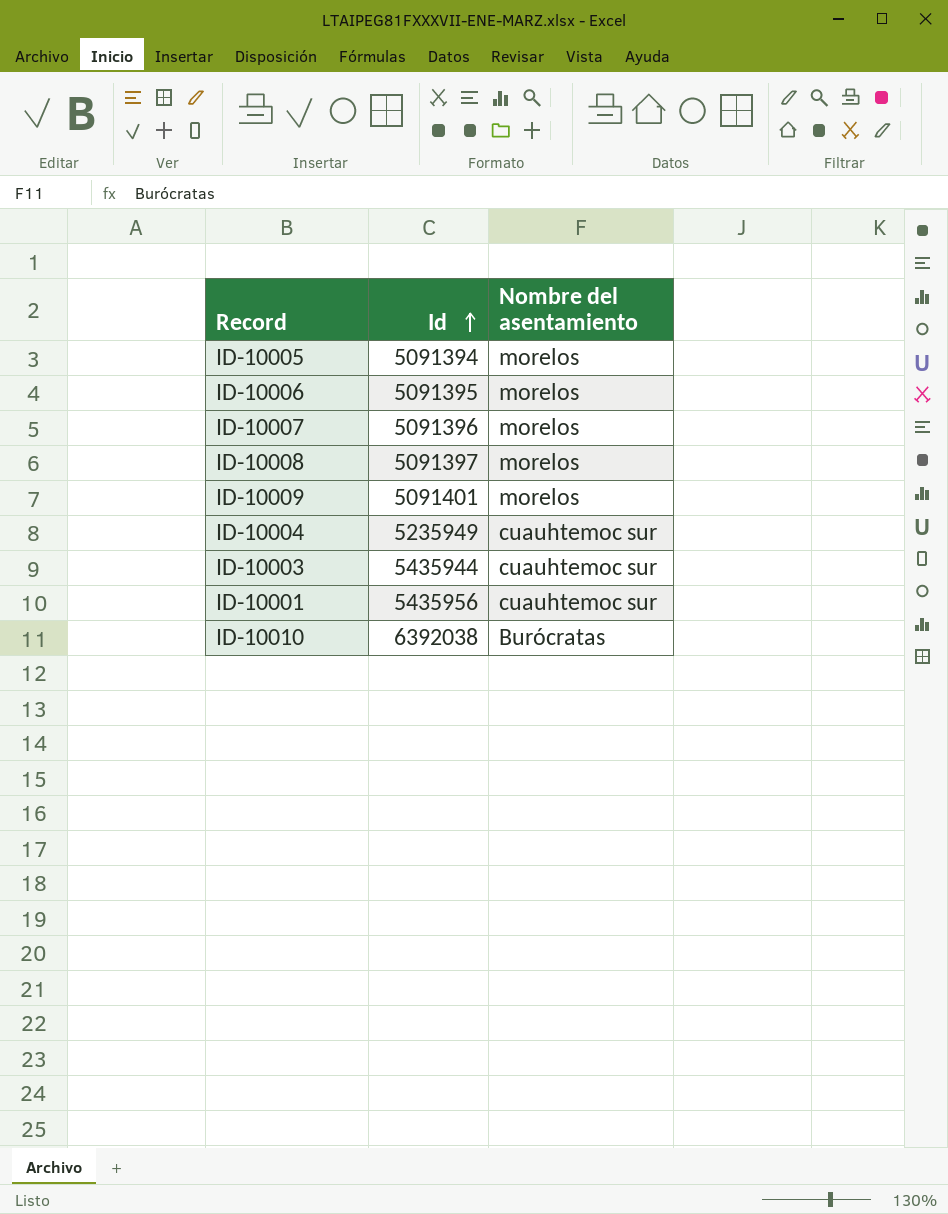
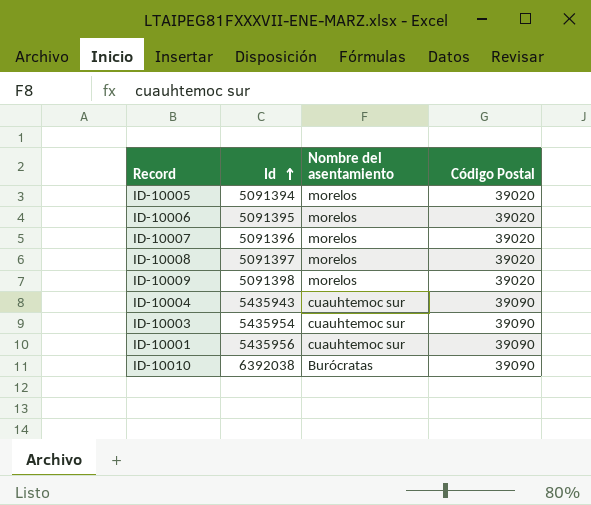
column Código Postal | position: none -> 4
ID-10009 | Id: 5091401 -> 5091398
ID-10004 | Id: 5235949 -> 5435943
ID-10003 | Id: 5435944 -> 5435954

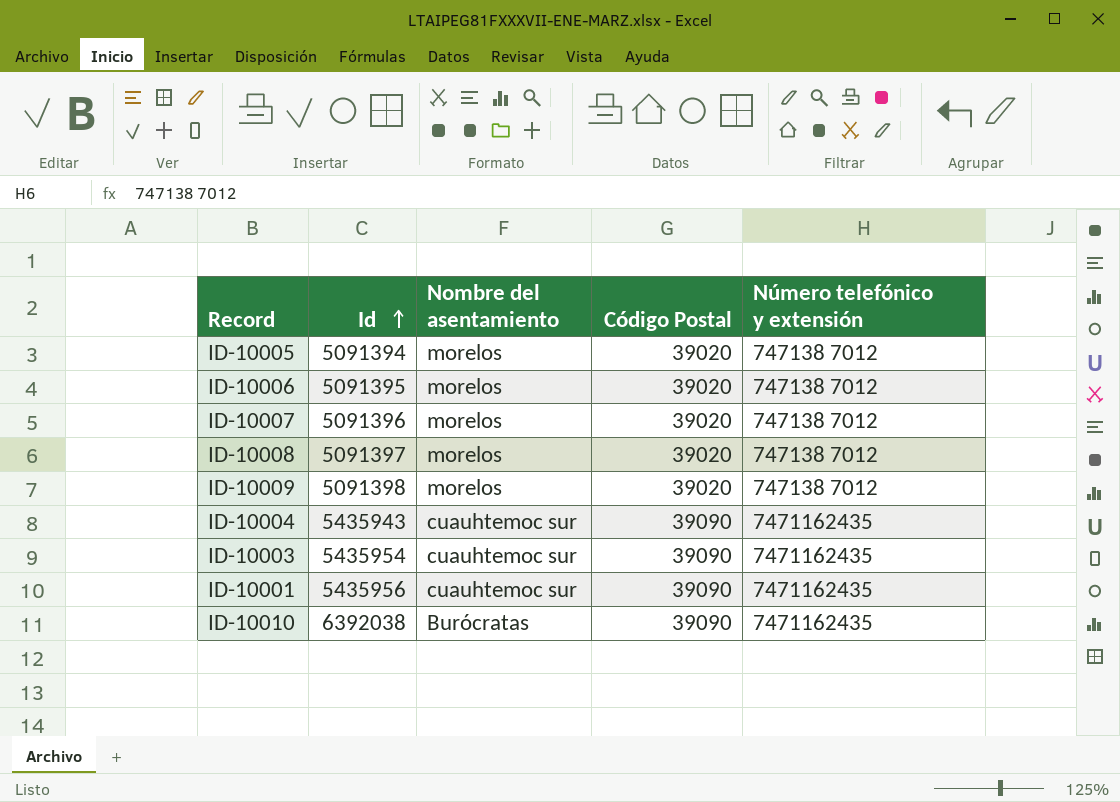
column Número telefónico y extensión | position: none -> 5

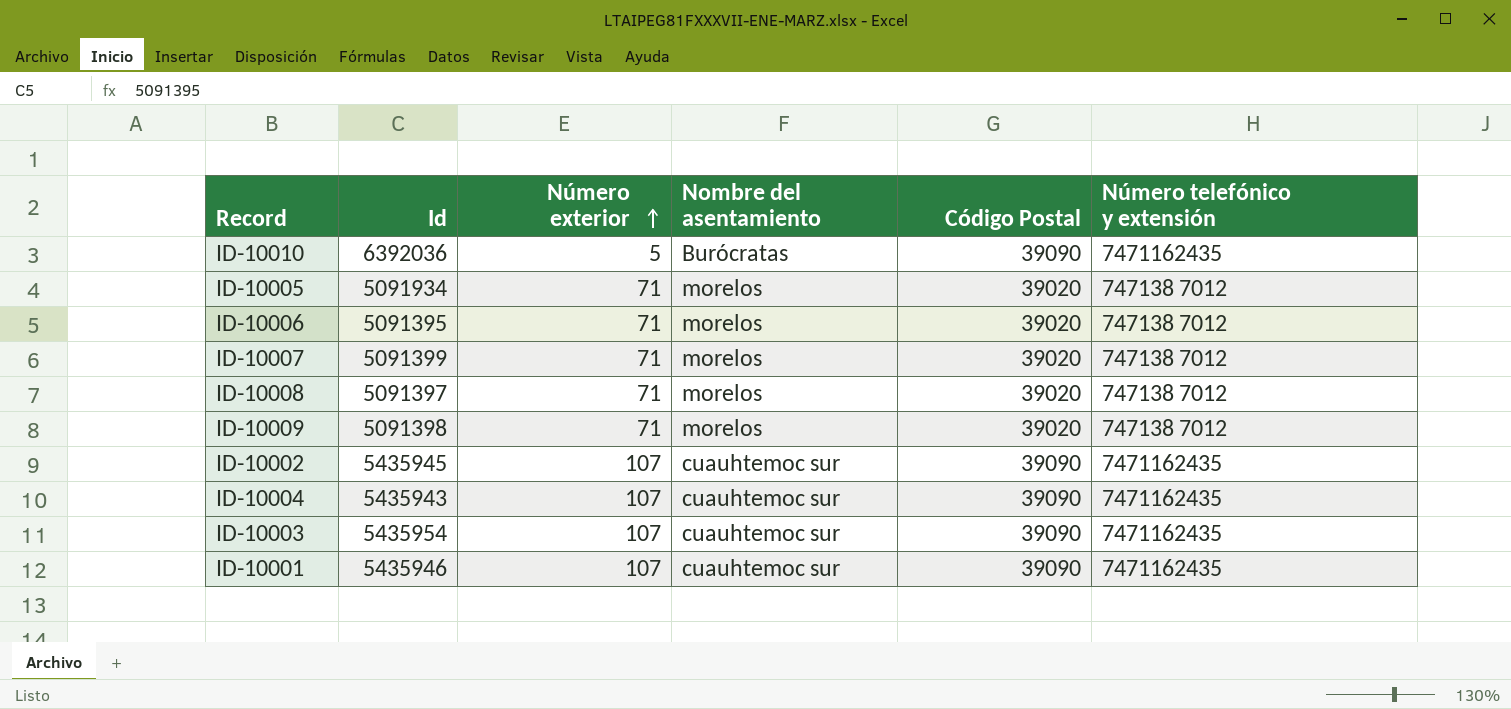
row order: Id ascending -> Número exterior ascending
column Número exterior | position: none -> 3
ID-10010 | Id: 6392038 -> 6392036
ID-10005 | Id: 5091394 -> 5091934
ID-10007 | Id: 5091396 -> 5091399
row ID-10002: none -> 5435945 | 107 | cuauhtemoc sur | 39090 | 7471162435
ID-10001 | Id: 5435956 -> 5435946

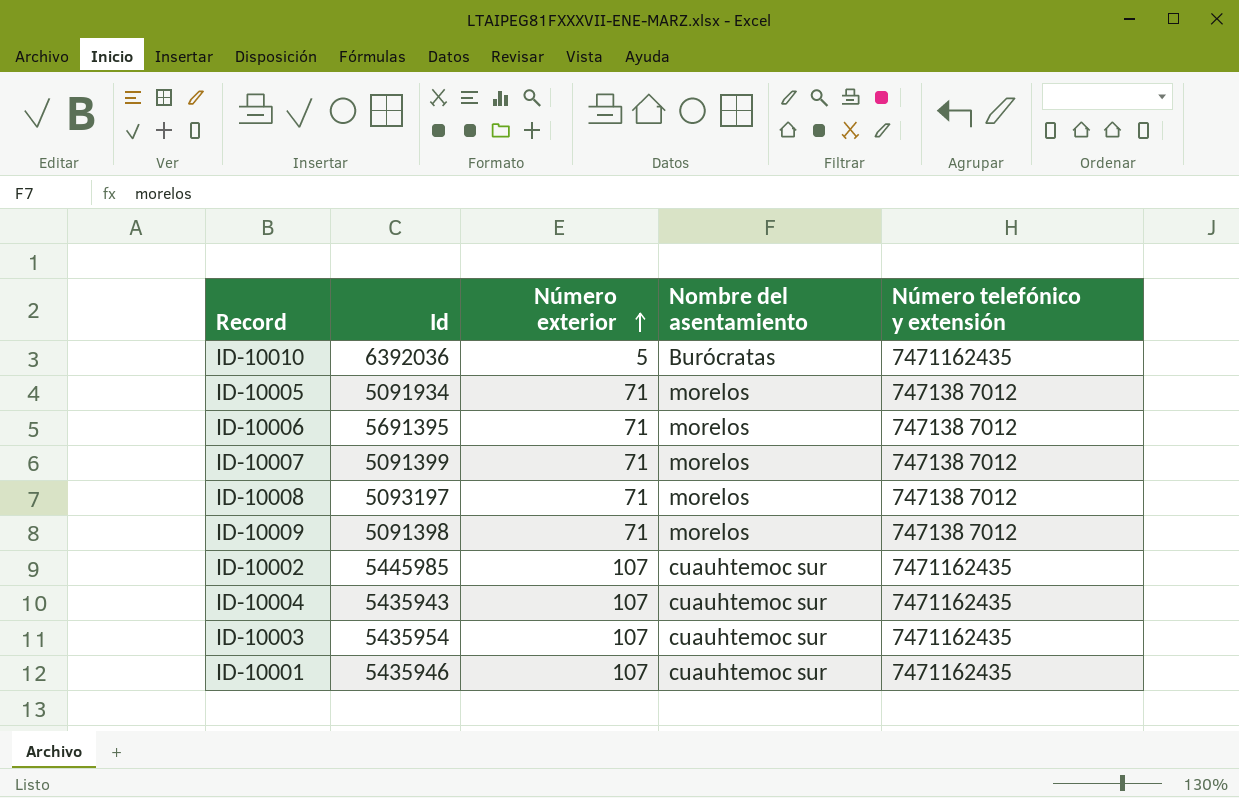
column Código Postal | position: 5 -> none
ID-10006 | Id: 5091395 -> 5691395
ID-10008 | Id: 5091397 -> 5093197
ID-10002 | Id: 5435945 -> 5445985

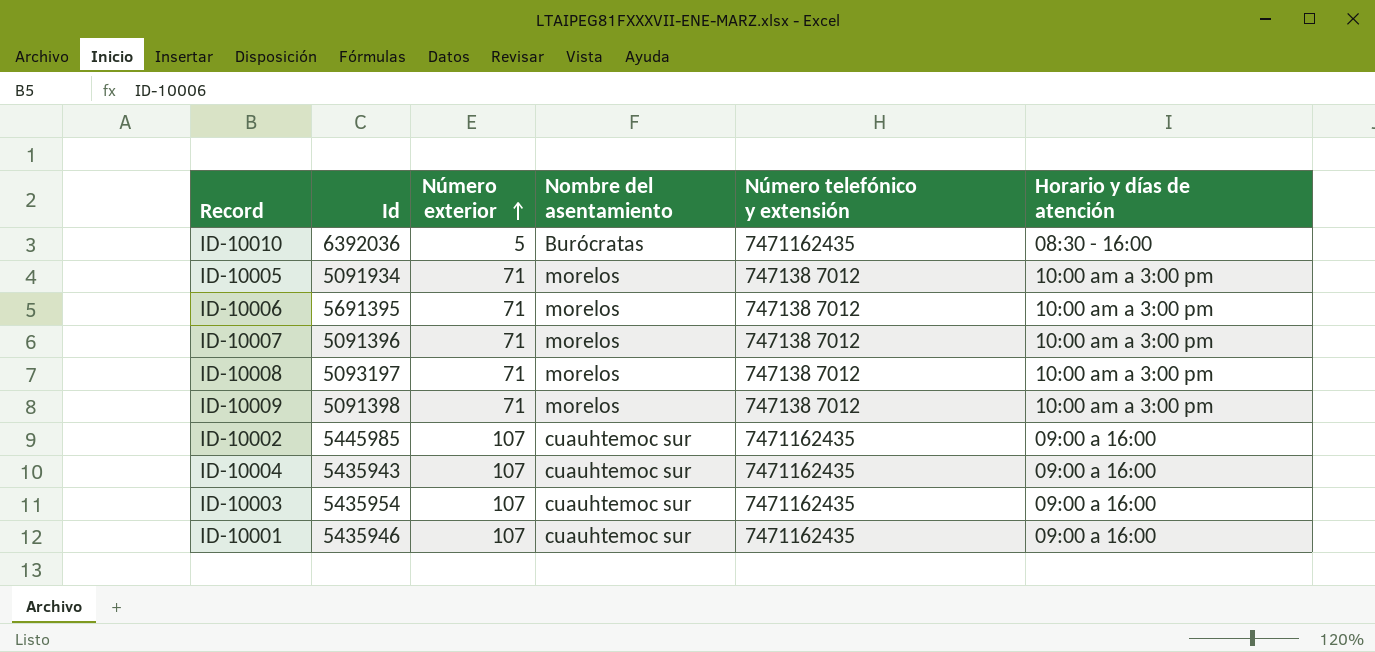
column Horario y días de atención | position: none -> 6
ID-10007 | Id: 5091399 -> 5091396

